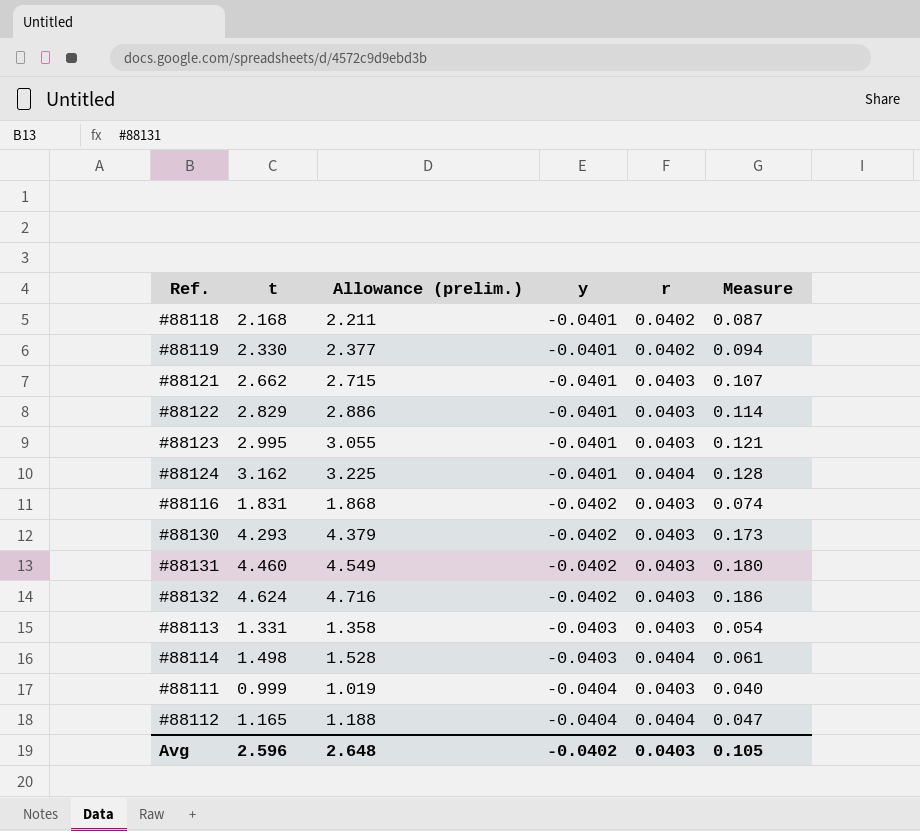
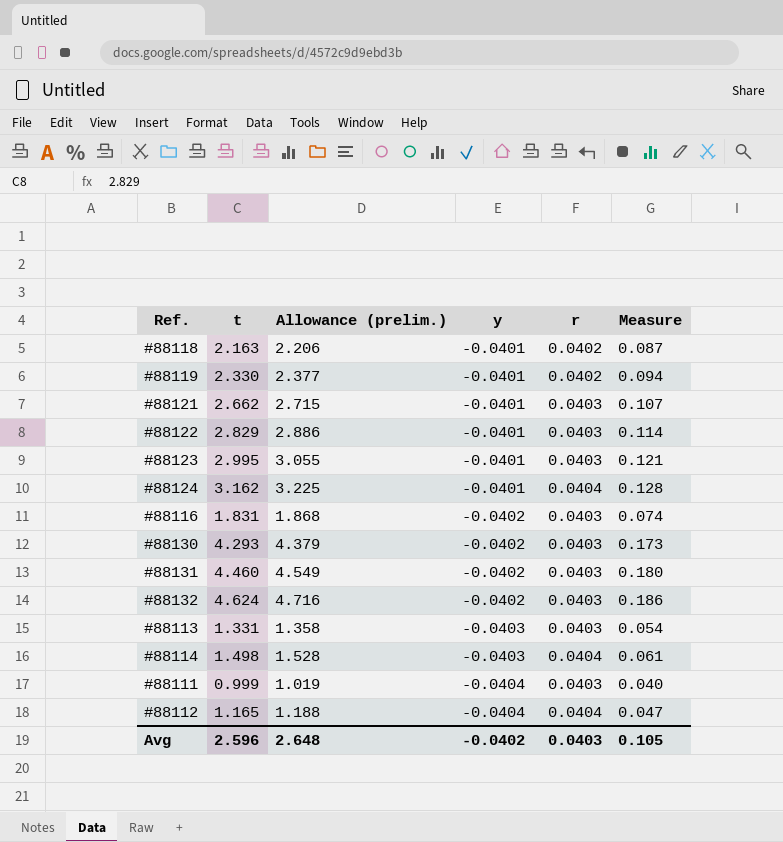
#88118 | t: 2.168 -> 2.163
#88118 | Allowance (prelim.): 2.211 -> 2.206

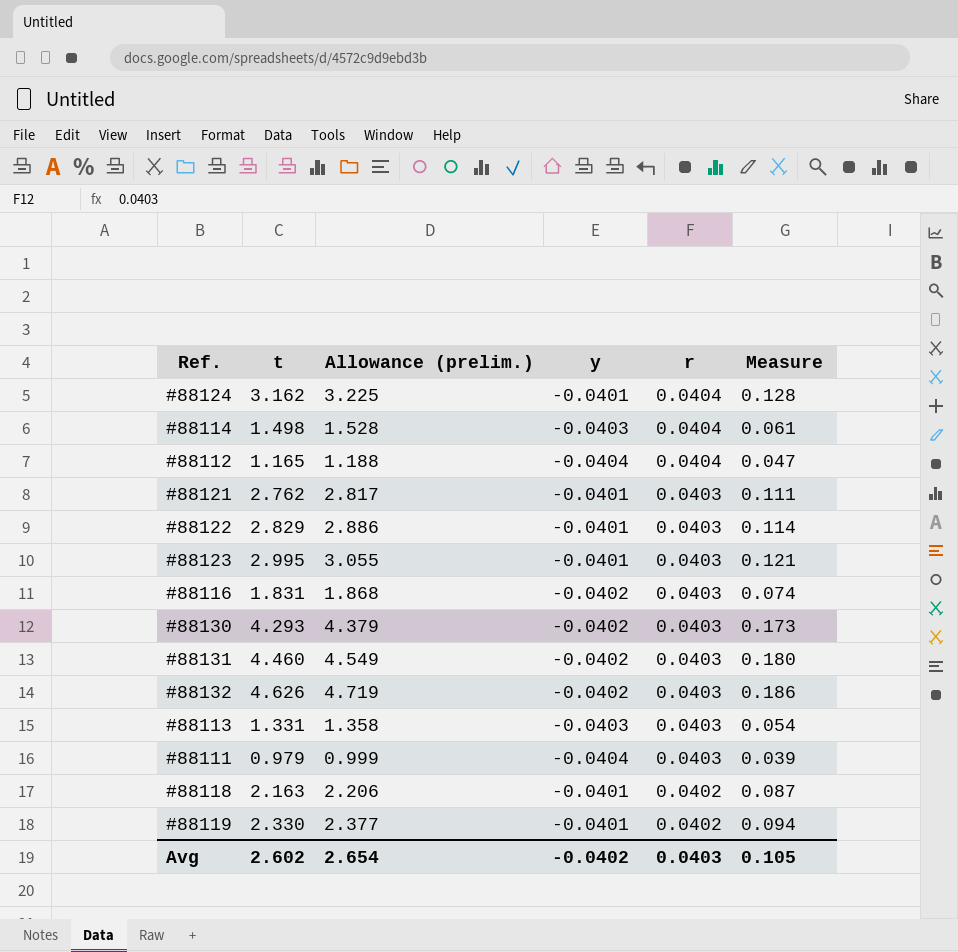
row order: y descending -> r descending
#88121 | t: 2.662 -> 2.762
#88121 | Allowance (prelim.): 2.715 -> 2.817
#88121 | Measure: 0.107 -> 0.111
#88132 | t: 4.624 -> 4.626
#88132 | Allowance (prelim.): 4.716 -> 4.719
#88111 | t: 0.999 -> 0.979
#88111 | Allowance (prelim.): 1.019 -> 0.999
#88111 | Measure: 0.040 -> 0.039
Avg | t: 2.596 -> 2.602
Avg | Allowance (prelim.): 2.648 -> 2.654

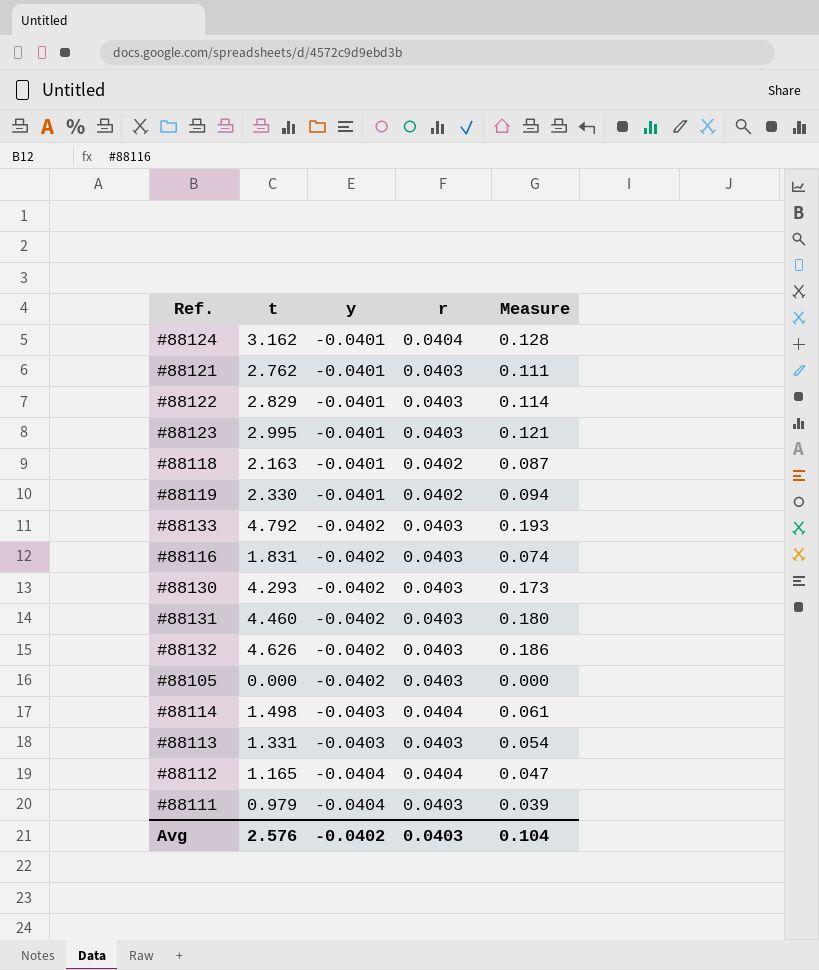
row order: r descending -> y descending
column Allowance (prelim.) | formula: [t] * 1.02 -> none
row #88133: none -> 4.792 | -0.0402 | 0.0403 | 0.193
row #88105: none -> 0.000 | -0.0402 | 0.0403 | 0.000
Avg | t: 2.602 -> 2.576
Avg | Measure: 0.105 -> 0.104

